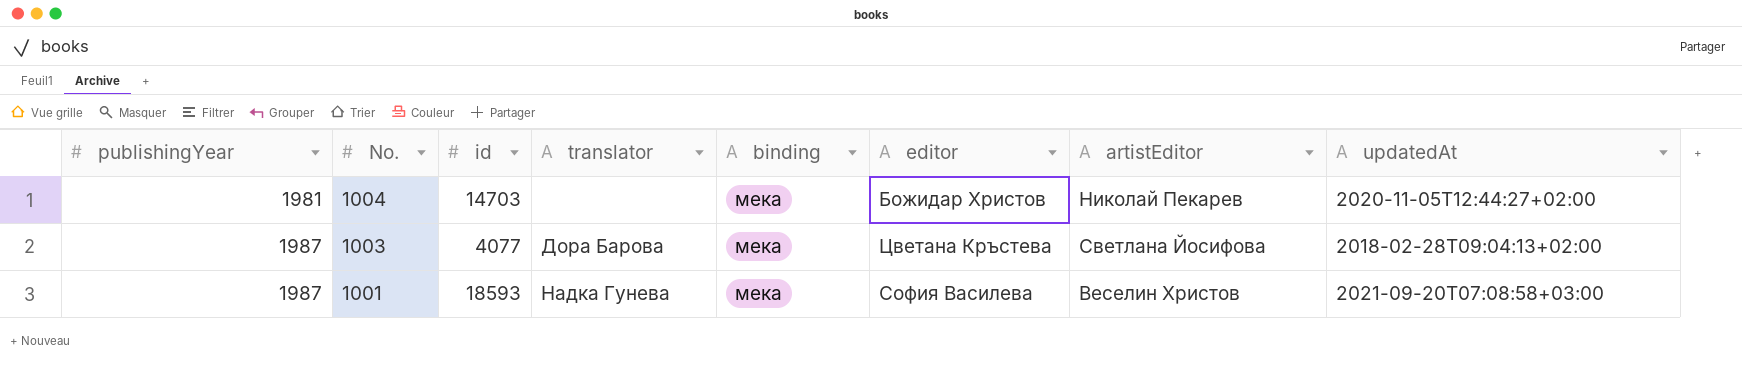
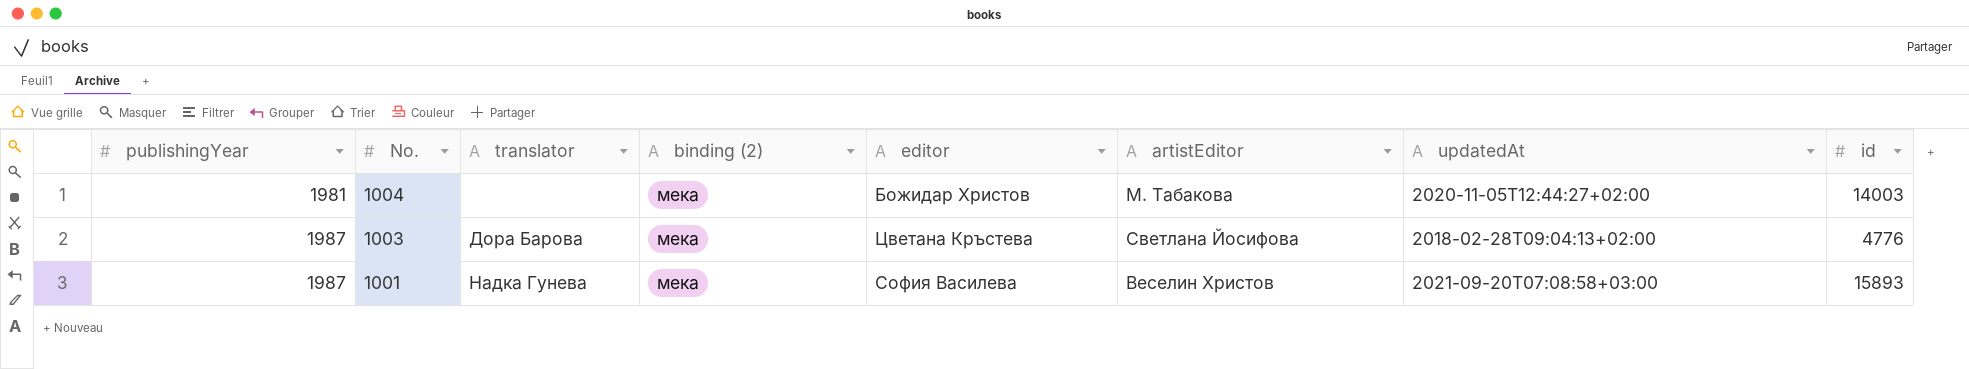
column name: binding -> binding (2)
column id | position: 3 -> 8
1004 | artistEditor: Николай Пекарев -> М. Табакова
1004 | id: 14703 -> 14003
1003 | id: 4077 -> 4776
1001 | id: 18593 -> 15893

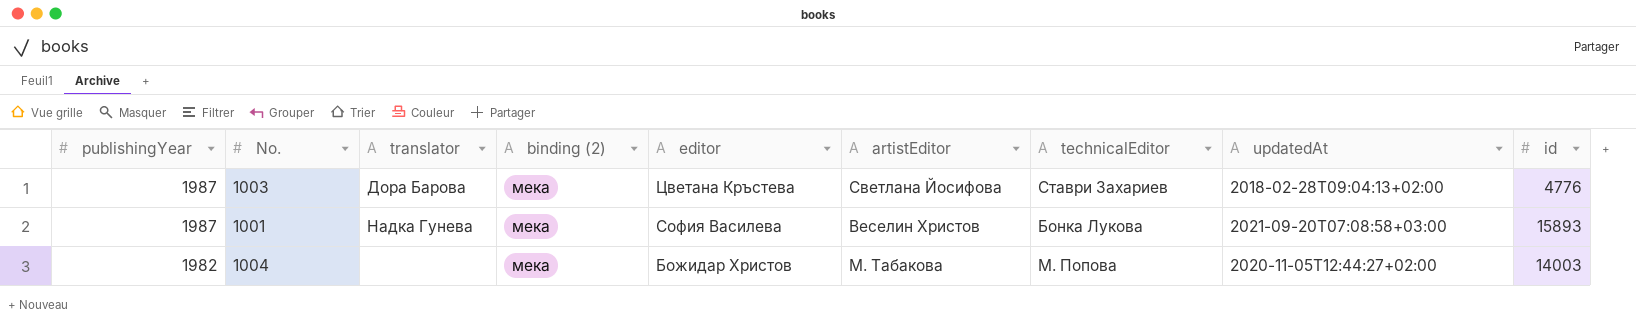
row order: publishingYear ascending -> publishingYear descending
column technicalEditor | position: none -> 7
1004 | publishingYear: 1981 -> 1982

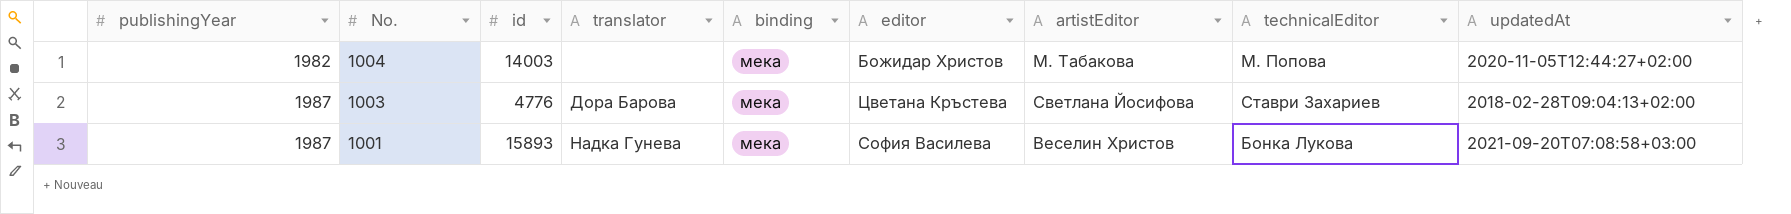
row order: publishingYear descending -> publishingYear ascending
column id | position: 9 -> 3
column name: binding (2) -> binding

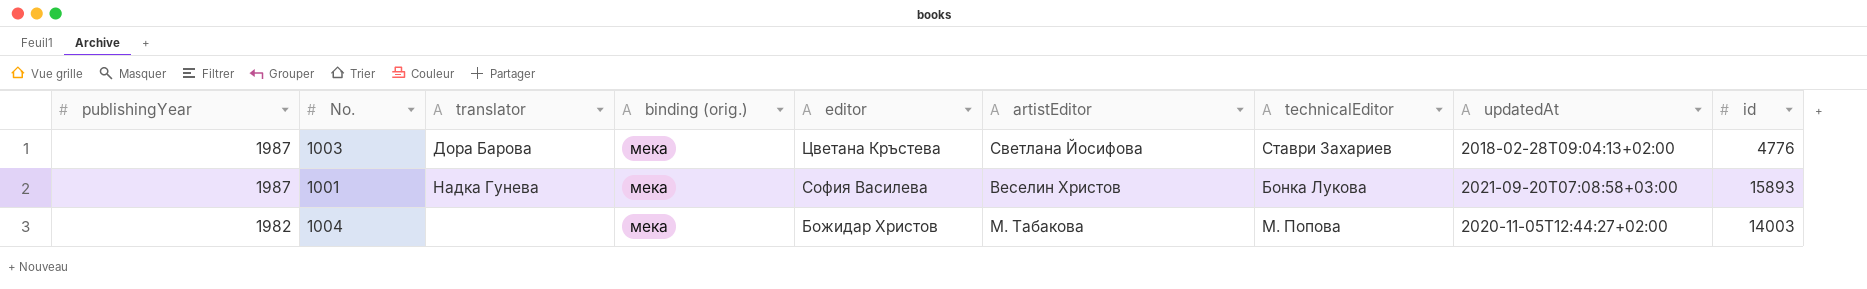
row order: publishingYear ascending -> publishingYear descending
column name: binding -> binding (orig.)
column id | position: 3 -> 9

